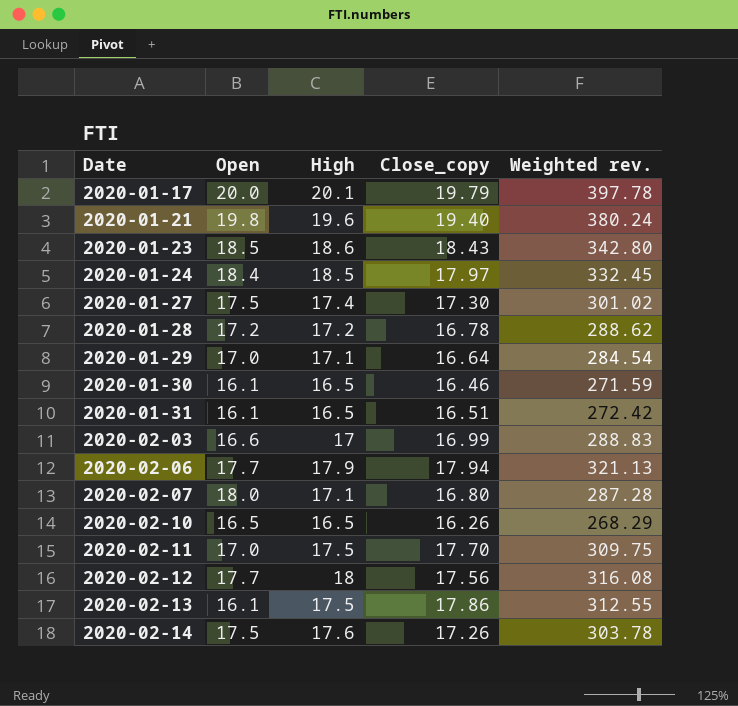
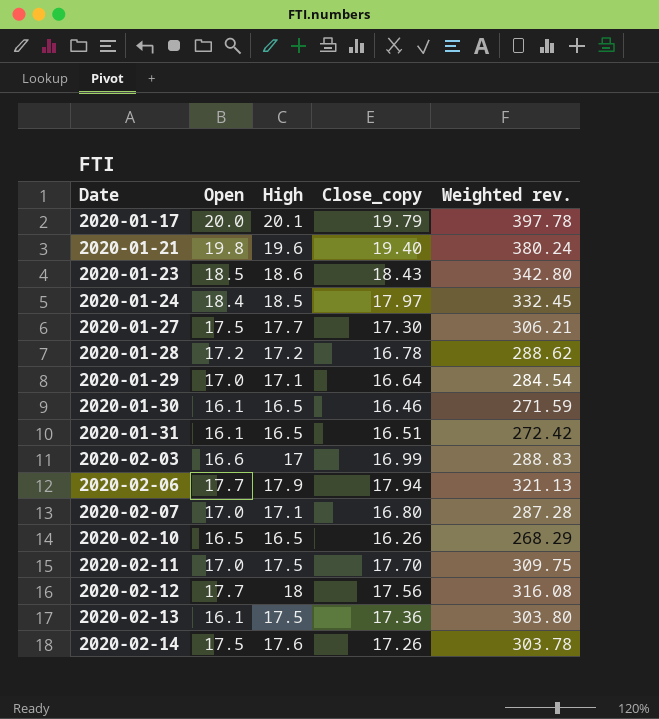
2020-01-27 | High: 17.4 -> 17.7
2020-01-27 | Weighted rev.: 301.02 -> 306.21
2020-02-07 | Open: 18.0 -> 17.0
2020-02-13 | Close_copy: 17.86 -> 17.36
2020-02-13 | Weighted rev.: 312.55 -> 303.80

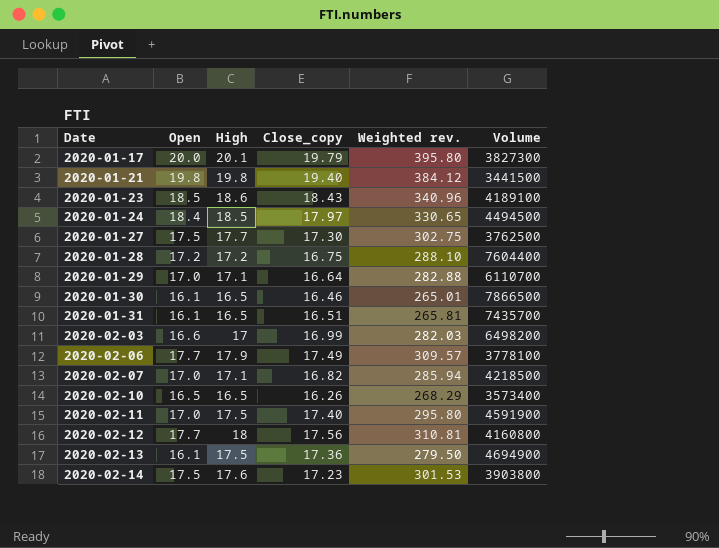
column Weighted rev. | formula: [High] * [Close_copy] -> [Open] * [Close_copy]
column Volume | position: none -> 6
2020-01-21 | High: 19.6 -> 19.8
2020-01-28 | Close_copy: 16.78 -> 16.75
2020-02-06 | Close_copy: 17.94 -> 17.49
2020-02-07 | Close_copy: 16.80 -> 16.82
2020-02-11 | Close_copy: 17.70 -> 17.40
2020-02-14 | Close_copy: 17.26 -> 17.23

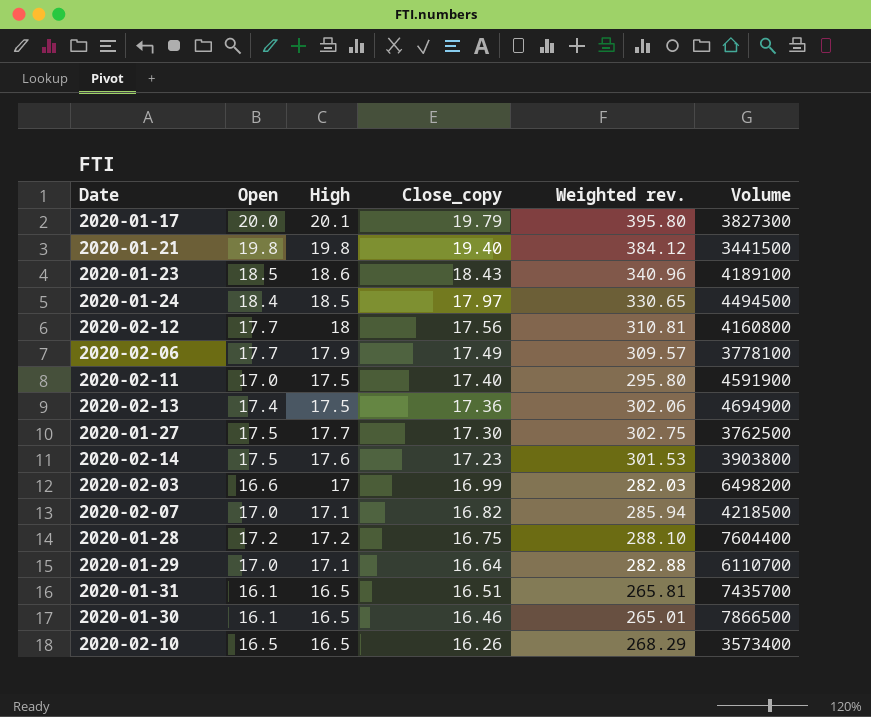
row order: Date ascending -> Close_copy descending
2020-02-13 | Open: 16.1 -> 17.4
2020-02-13 | Weighted rev.: 279.50 -> 302.06

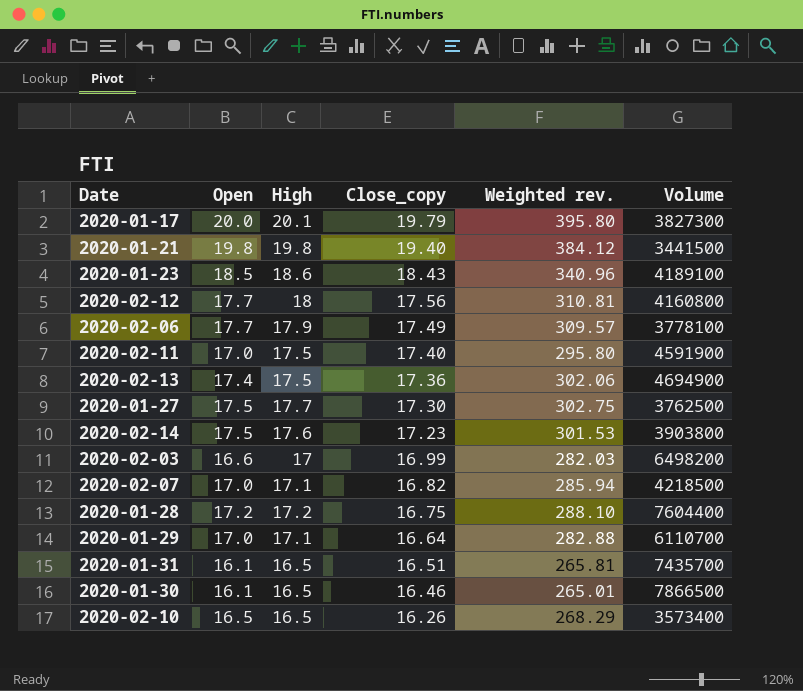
row 2020-01-24: 18.4 | 18.5 | 17.97 | 330.65 | 4494500 -> none

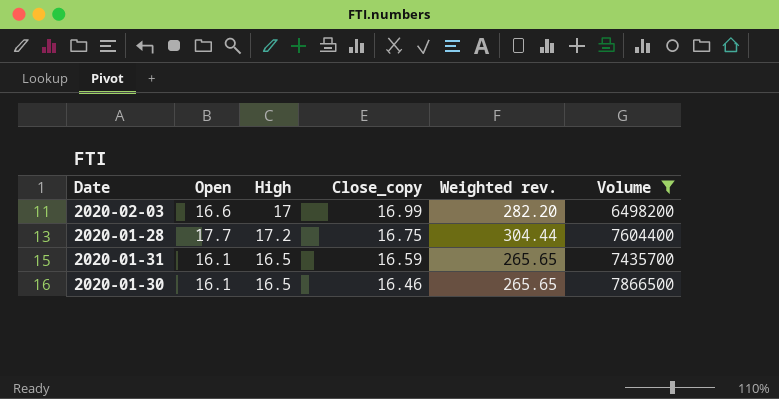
filter: none -> Volume >= 6498200
column Weighted rev. | formula: [Open] * [Close_copy] -> [Open] * [High]
2020-01-28 | Open: 17.2 -> 17.7
2020-01-31 | Close_copy: 16.51 -> 16.59

